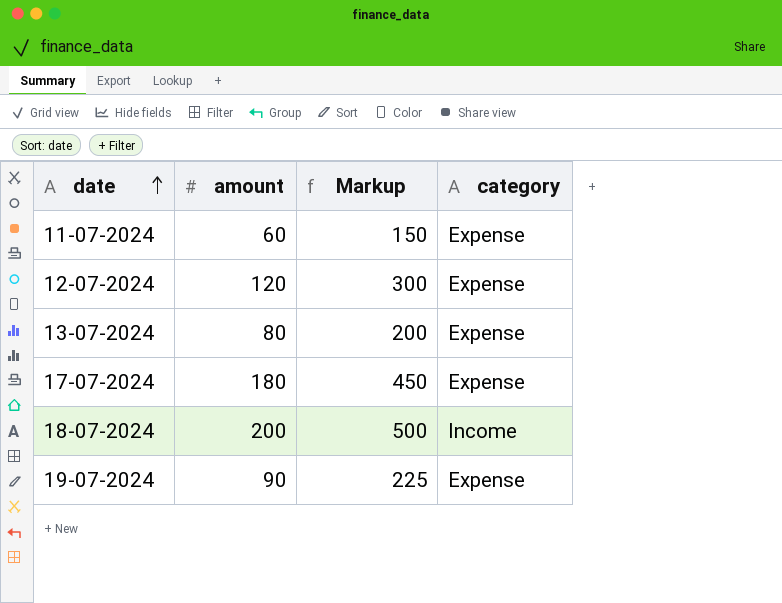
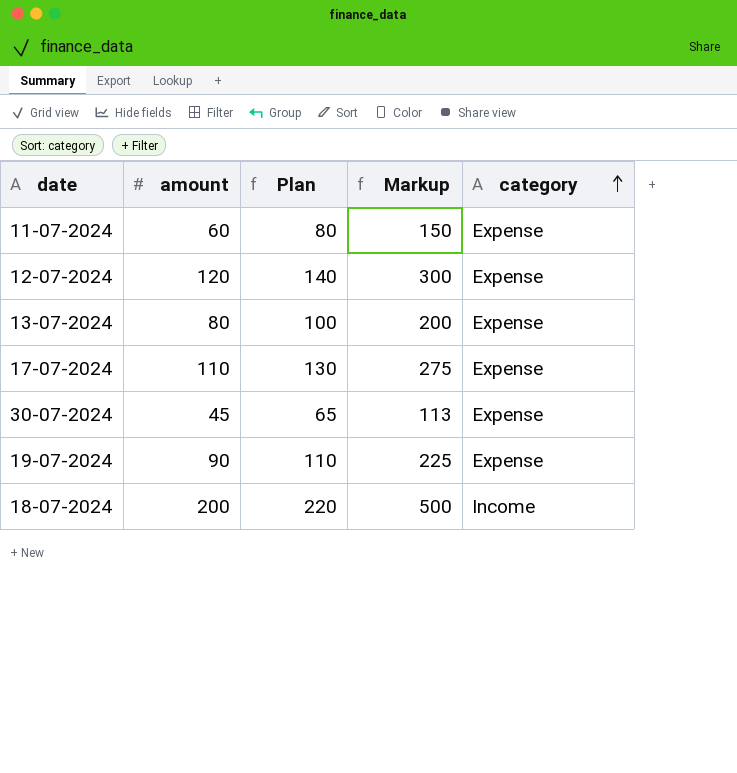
row order: date ascending -> category ascending
column Plan | formula: none -> [amount] + 20
17-07-2024 | amount: 180 -> 110
17-07-2024 | Markup: 450 -> 275
row 30-07-2024: none -> 45 | 65 | 113 | Expense

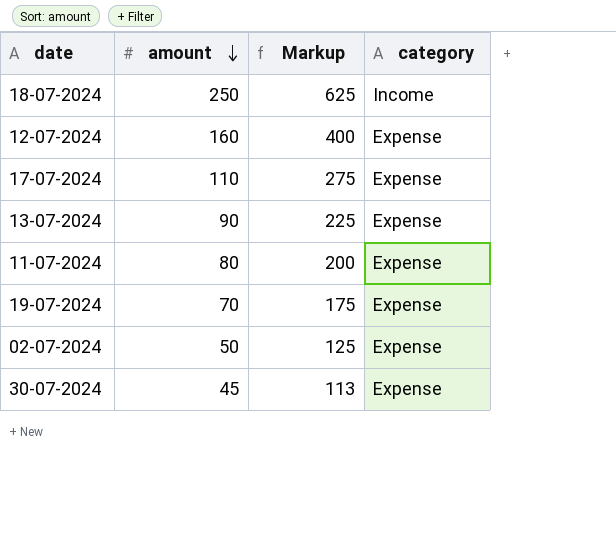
row order: category ascending -> amount descending
column Plan | formula: [amount] + 20 -> none
18-07-2024 | amount: 200 -> 250
18-07-2024 | Markup: 500 -> 625
12-07-2024 | amount: 120 -> 160
12-07-2024 | Markup: 300 -> 400
13-07-2024 | amount: 80 -> 90
13-07-2024 | Markup: 200 -> 225
11-07-2024 | amount: 60 -> 80
11-07-2024 | Markup: 150 -> 200
19-07-2024 | amount: 90 -> 70
19-07-2024 | Markup: 225 -> 175
row 02-07-2024: none -> 50 | 125 | Expense

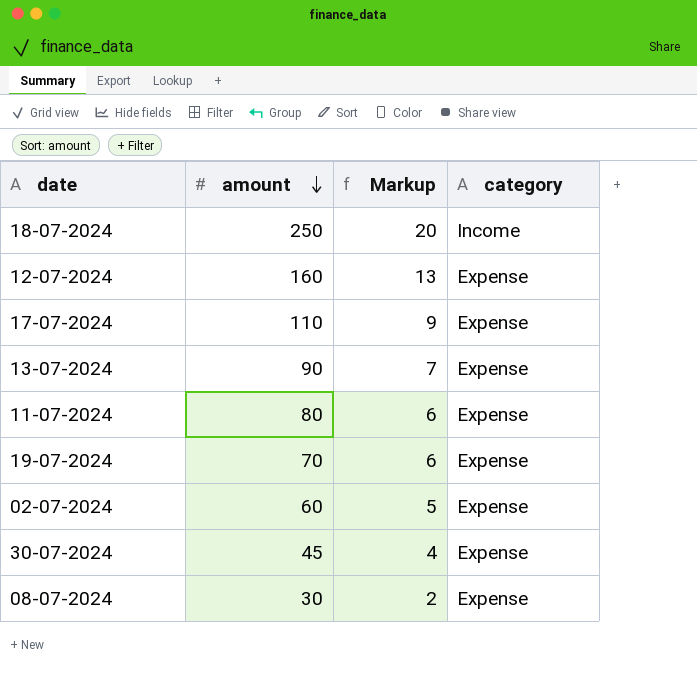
column Markup | formula: [amount] * 2.5 -> [amount] * 0.08
02-07-2024 | amount: 50 -> 60
row 08-07-2024: none -> 30 | 2 | Expense

